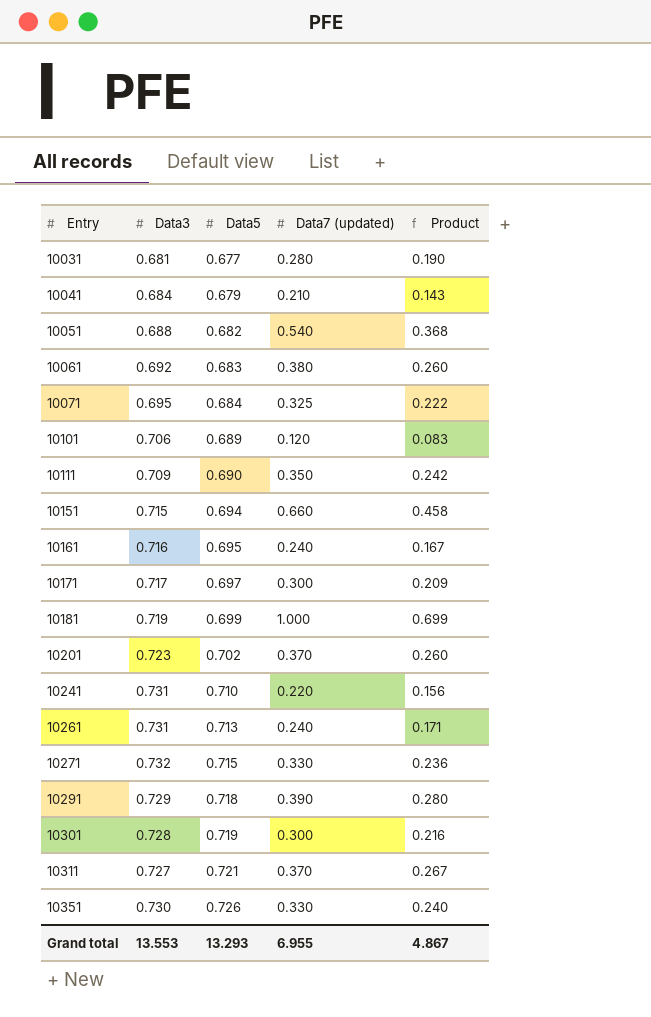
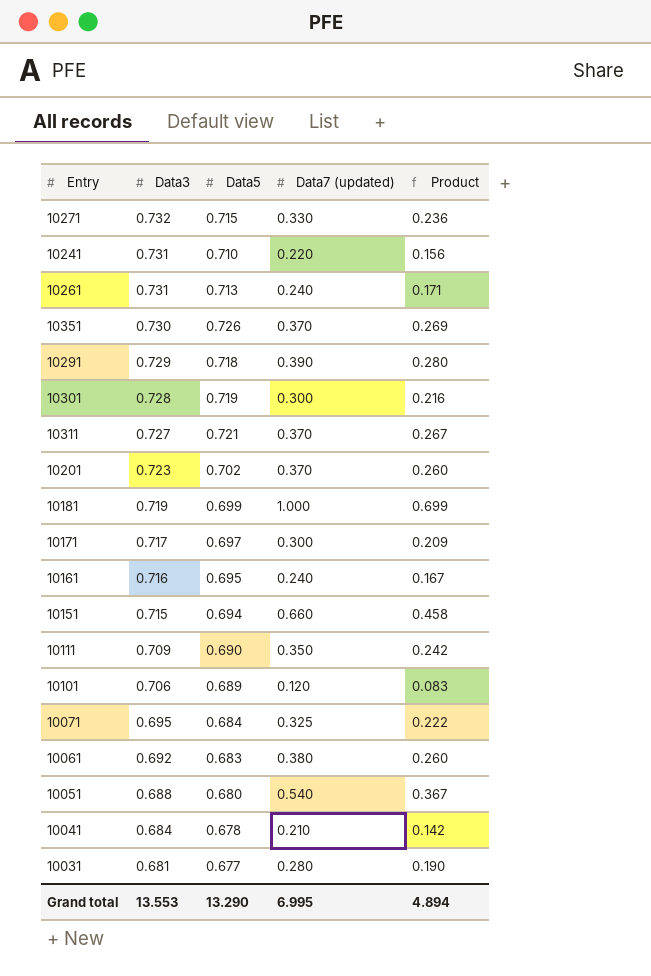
row order: Entry ascending -> Data3 descending
10351 | Data7 (updated): 0.330 -> 0.370
10351 | Product: 0.240 -> 0.269
10051 | Data5: 0.682 -> 0.680
10051 | Product: 0.368 -> 0.367
10041 | Data5: 0.679 -> 0.678
10041 | Product: 0.143 -> 0.142
Grand total | Data5: 13.293 -> 13.290
Grand total | Data7 (updated): 6.955 -> 6.995
Grand total | Product: 4.867 -> 4.894

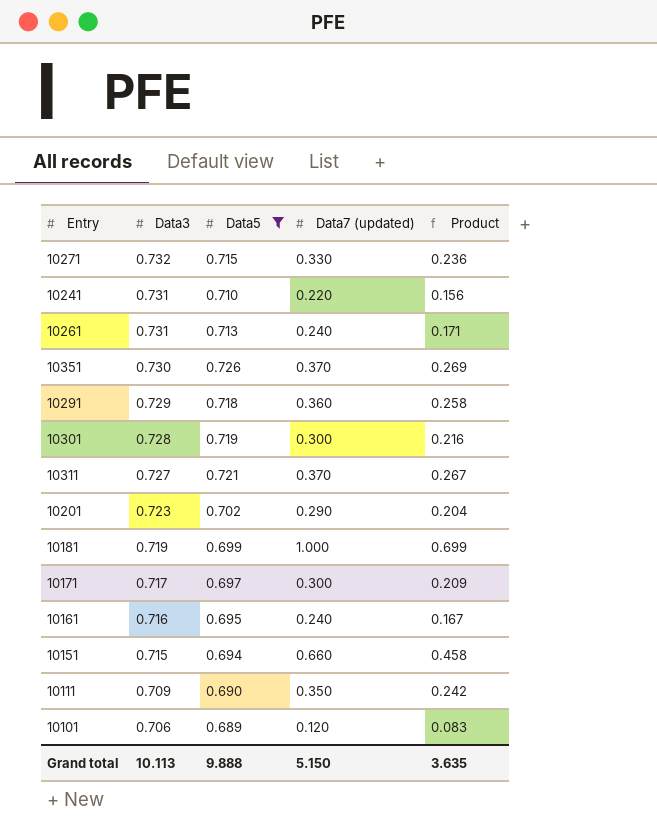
filter: none -> Data5 >= 0.689
10291 | Data7 (updated): 0.390 -> 0.360
10291 | Product: 0.280 -> 0.258
10201 | Data7 (updated): 0.370 -> 0.290
10201 | Product: 0.260 -> 0.204
Grand total | Data3: 13.553 -> 10.113
Grand total | Data5: 13.290 -> 9.888
Grand total | Data7 (updated): 6.995 -> 5.150
Grand total | Product: 4.894 -> 3.635

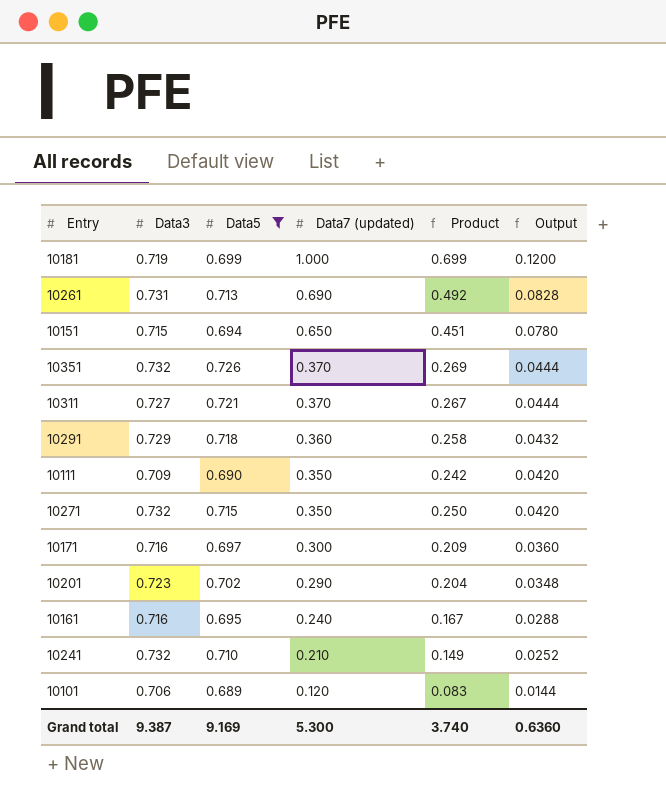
row order: Data3 descending -> Data7 (updated) descending
column Output | formula: none -> [Data7 (updated)] * 0.12
row 10301: 0.728 | 0.719 | 0.300 | 0.216 -> none
10261 | Data7 (updated): 0.240 -> 0.690
10261 | Product: 0.171 -> 0.492
10151 | Data7 (updated): 0.660 -> 0.650
10151 | Product: 0.458 -> 0.451
10351 | Data3: 0.730 -> 0.732
10271 | Data7 (updated): 0.330 -> 0.350
10271 | Product: 0.236 -> 0.250
10171 | Data3: 0.717 -> 0.716
10241 | Data3: 0.731 -> 0.732
10241 | Data7 (updated): 0.220 -> 0.210
10241 | Product: 0.156 -> 0.149
Grand total | Data3: 10.113 -> 9.387
Grand total | Data5: 9.888 -> 9.169
Grand total | Data7 (updated): 5.150 -> 5.300
Grand total | Product: 3.635 -> 3.740

